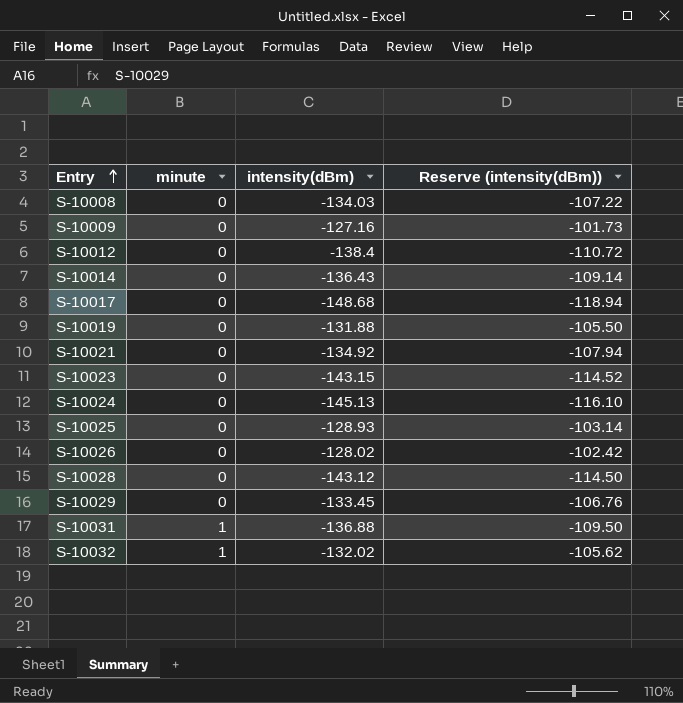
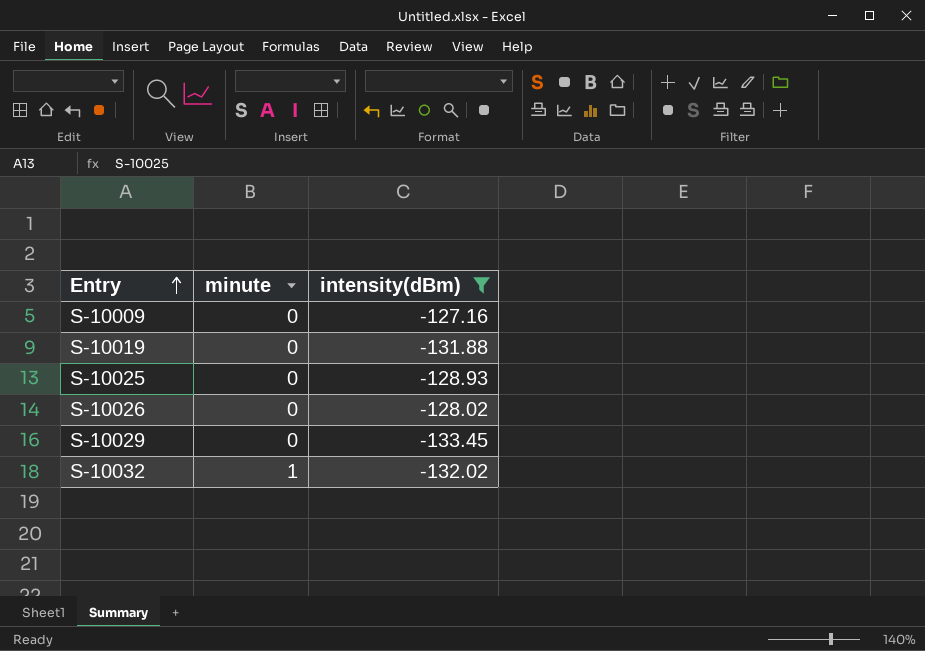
filter: none -> intensity(dBm) >= -133.45
column Reserve (intensity(dBm)) | formula: [intensity(dBm)] * 0.8 -> none

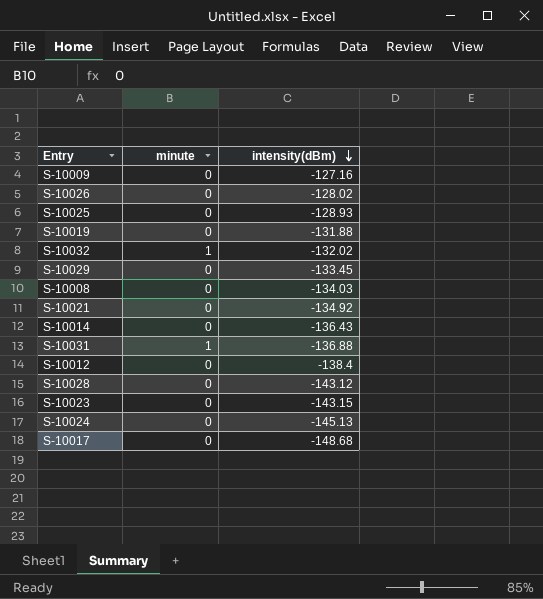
filter: intensity(dBm) >= -133.45 -> none
row order: Entry ascending -> intensity(dBm) descending

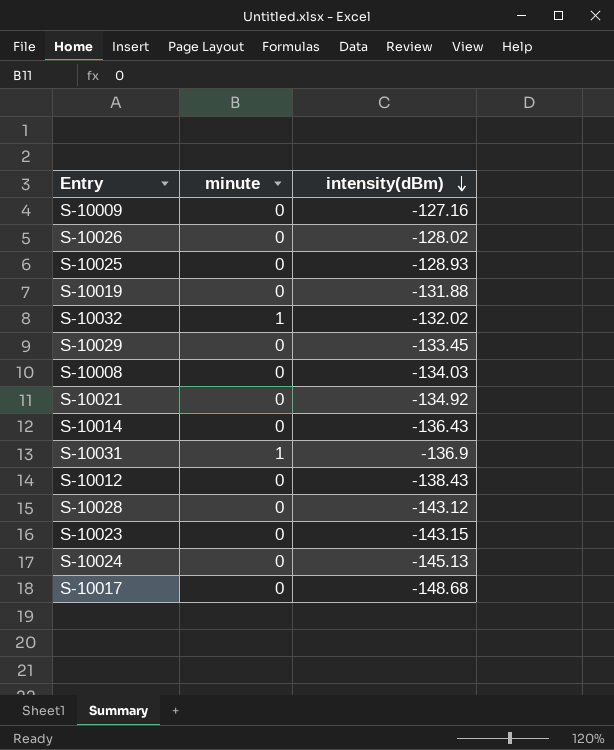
S-10031 | intensity(dBm): -136.88 -> -136.9
S-10012 | intensity(dBm): -138.4 -> -138.43

